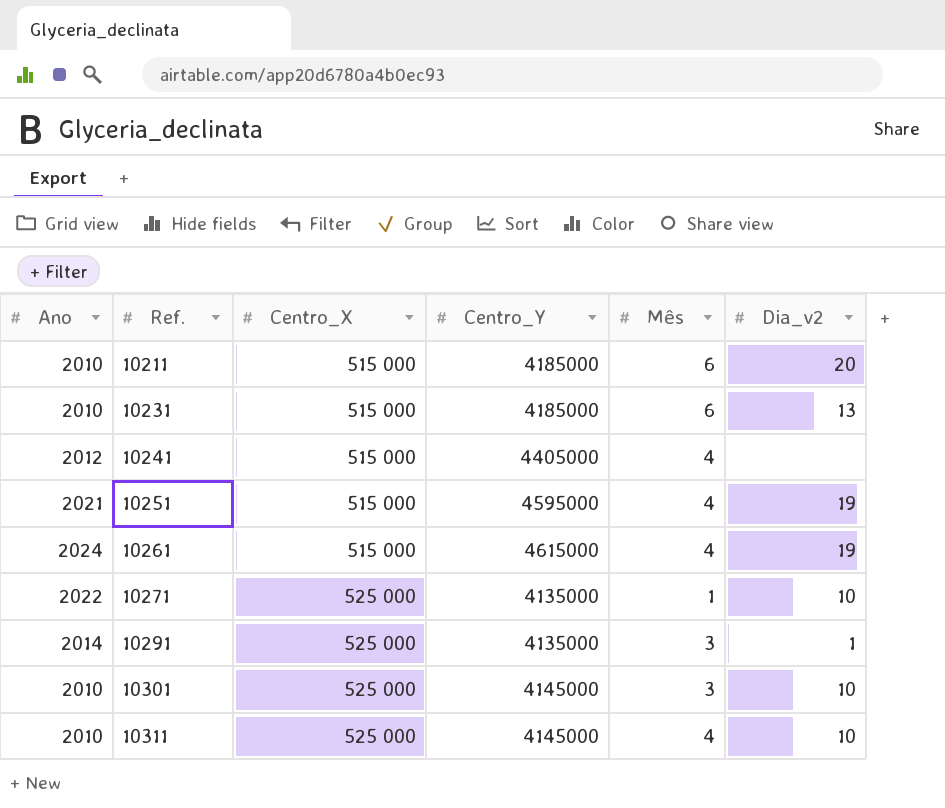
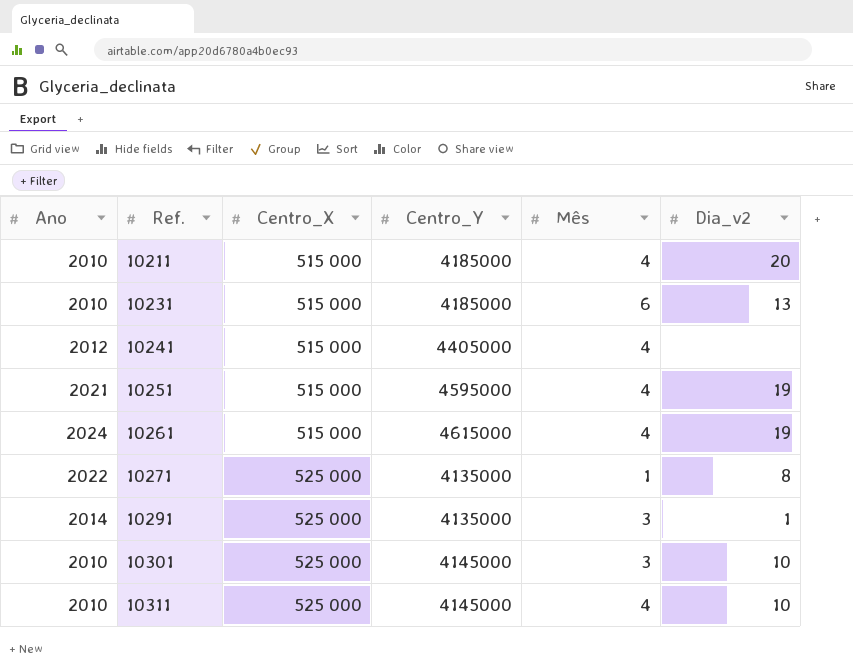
10211 | Mês: 6 -> 4
10271 | Dia_v2: 10 -> 8

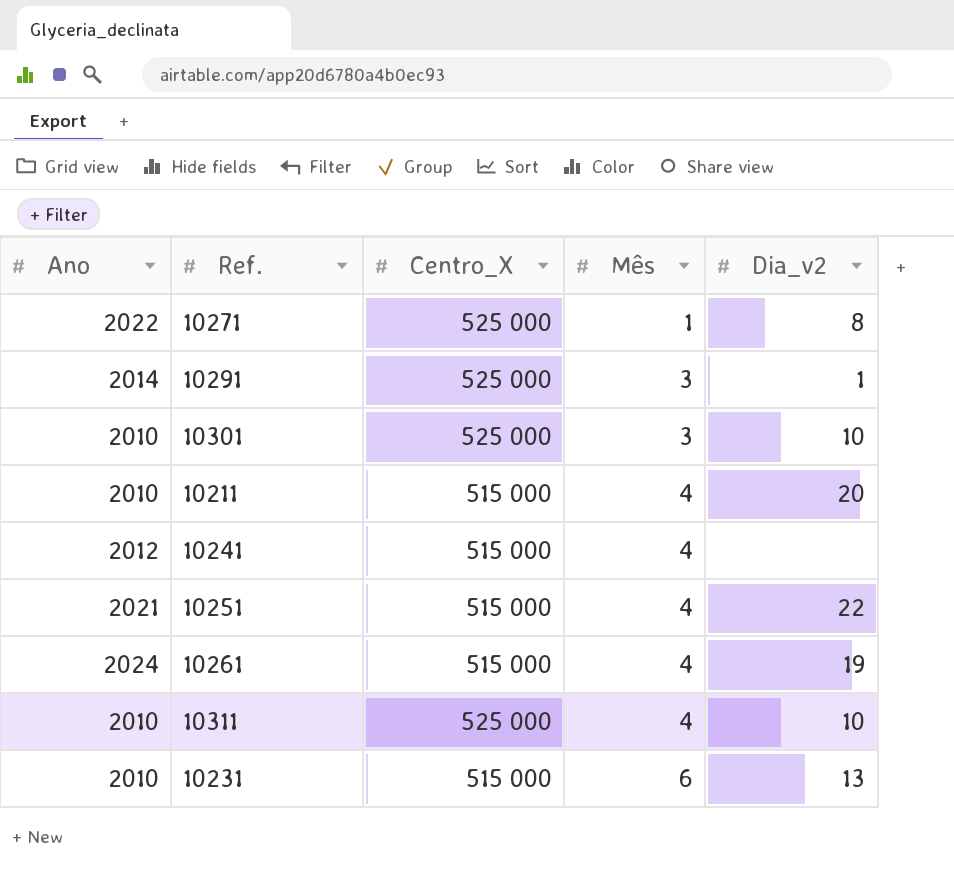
row order: Ref. ascending -> Mês ascending
column Centro_Y | position: 4 -> none
10251 | Dia_v2: 19 -> 22

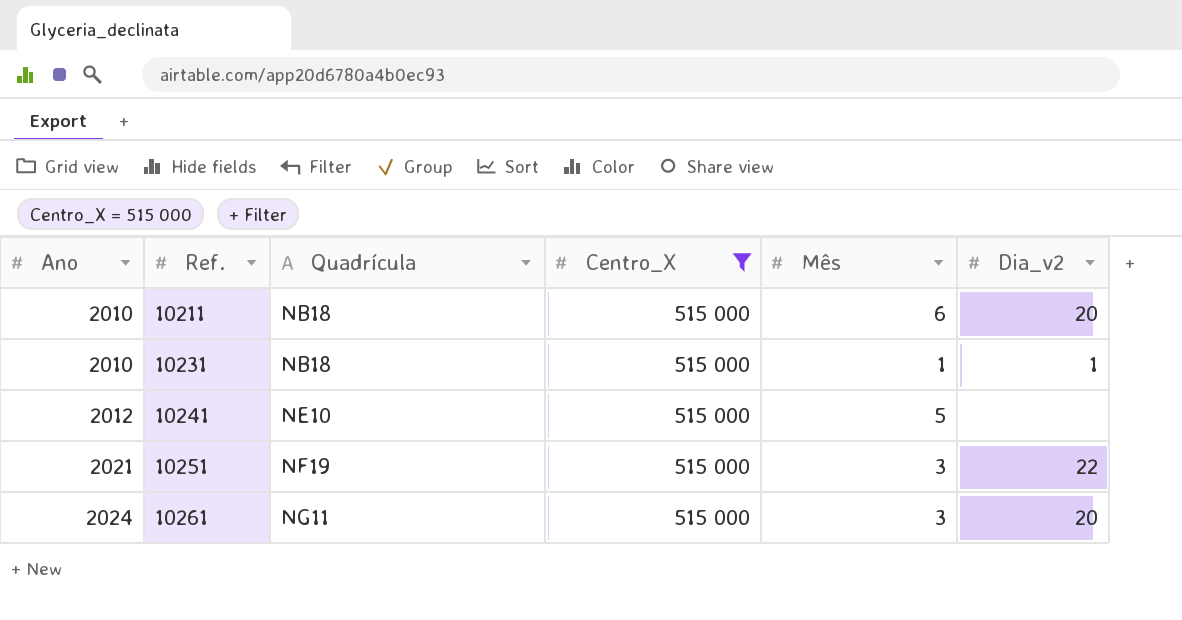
filter: none -> Centro_X = 515 000
row order: Mês ascending -> Ano ascending
column Quadrícula | position: none -> 3
10211 | Mês: 4 -> 6
10231 | Mês: 6 -> 1
10231 | Dia_v2: 13 -> 1
10241 | Mês: 4 -> 5
10251 | Mês: 4 -> 3
10261 | Mês: 4 -> 3
10261 | Dia_v2: 19 -> 20

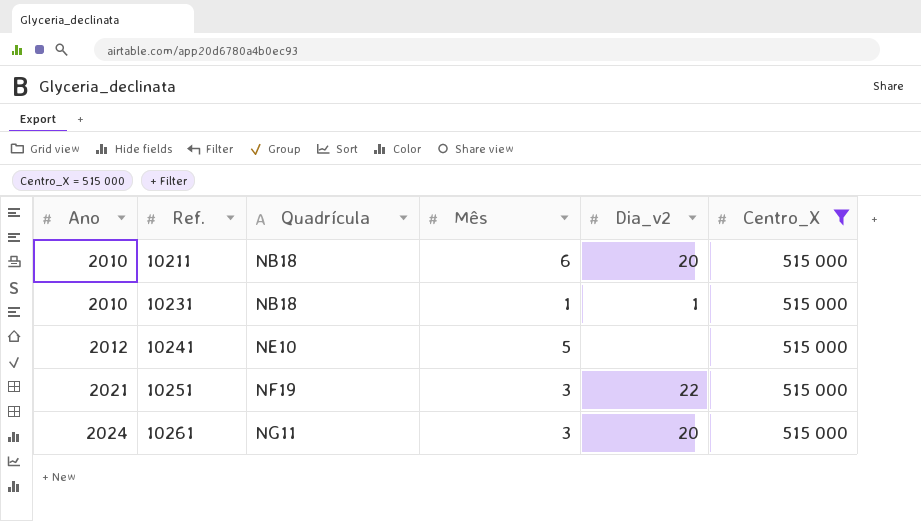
column Centro_X | position: 4 -> 6

